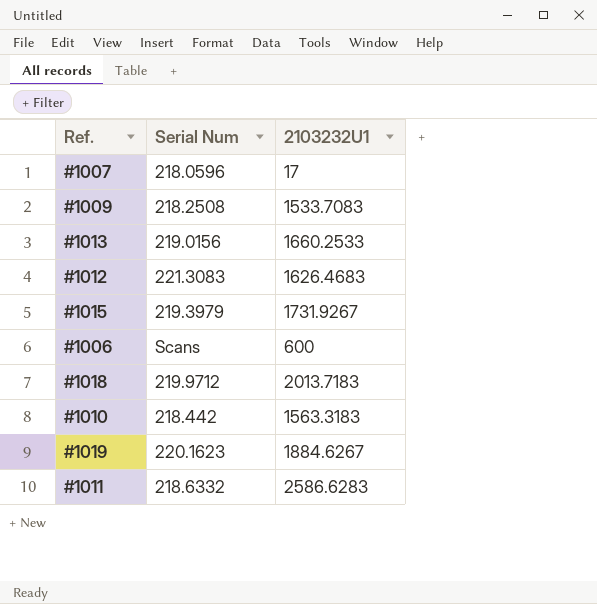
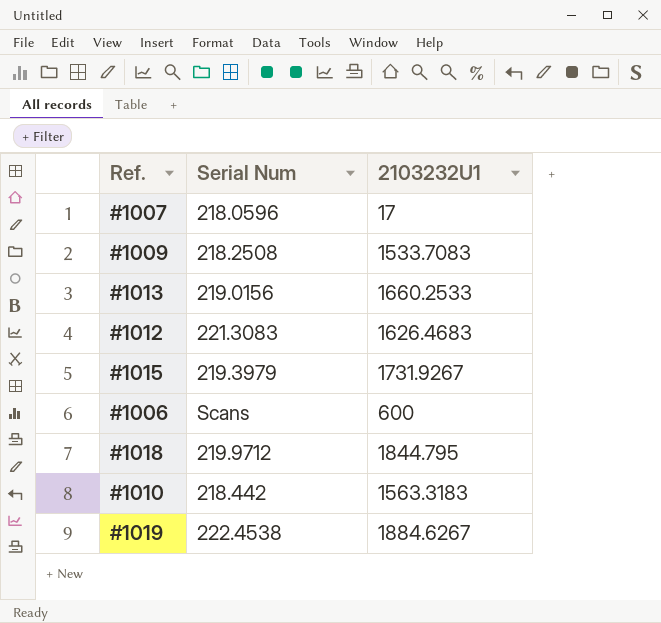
row #1011: 218.6332 | 2586.6283 -> none
#1018 | 2103232U1: 2013.7183 -> 1844.795
#1019 | Serial Num: 220.1623 -> 222.4538

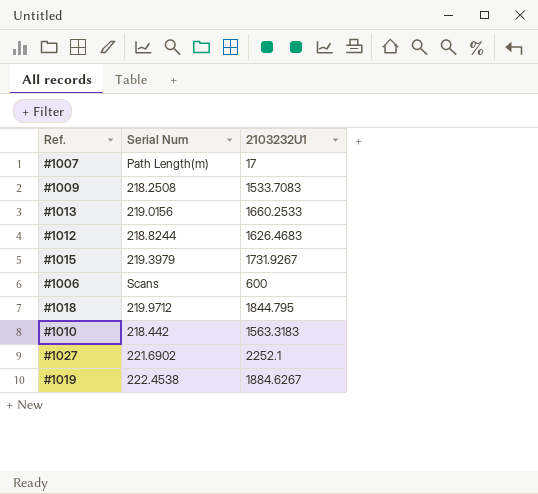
#1007 | Serial Num: 218.0596 -> Path Length(m)
#1012 | Serial Num: 221.3083 -> 218.8244
row #1027: none -> 221.6902 | 2252.1

